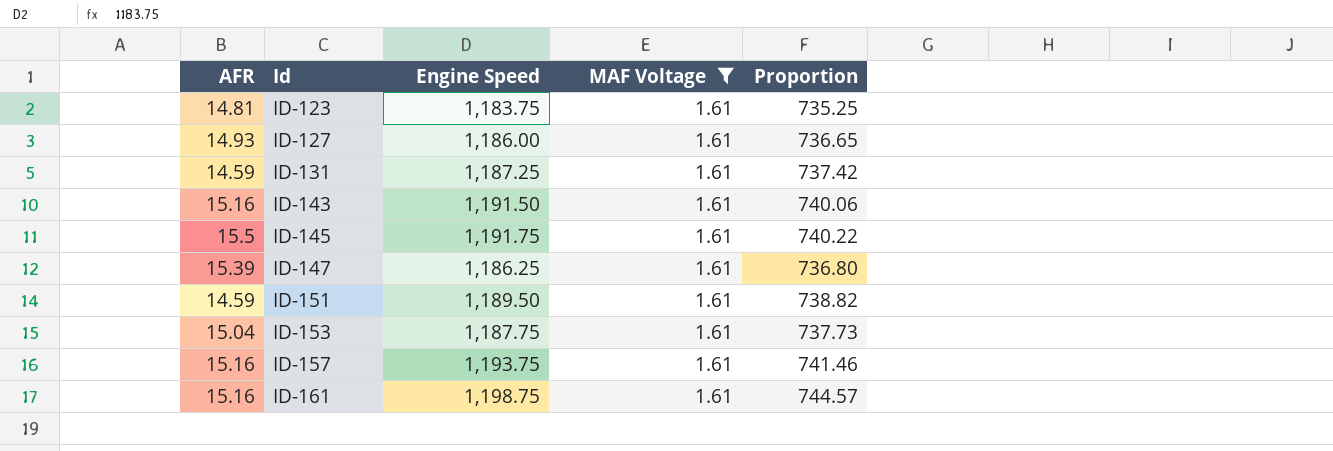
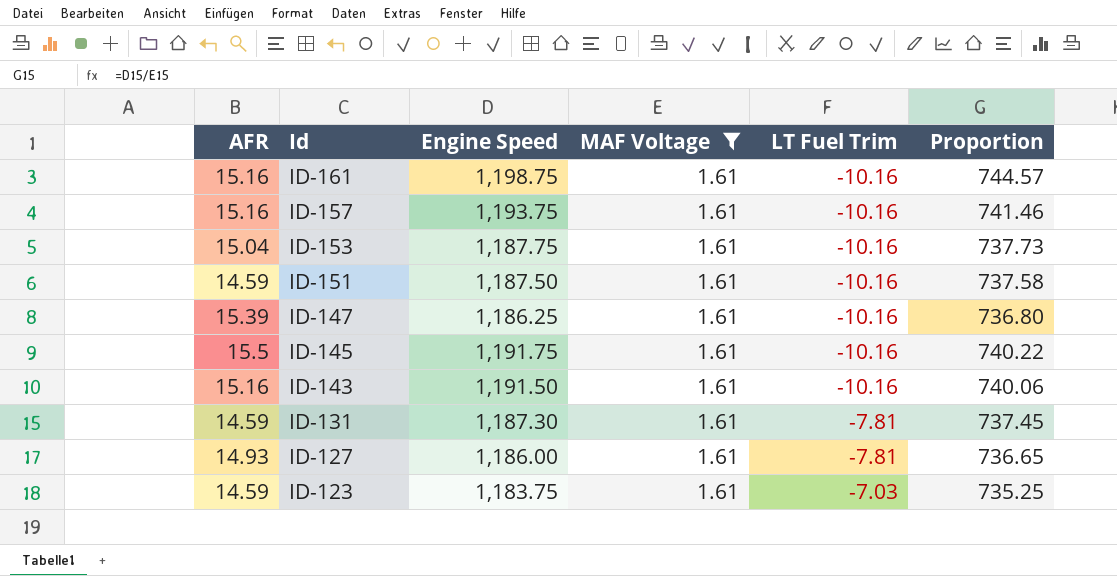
row order: Id ascending -> Id descending
column LT Fuel Trim | position: none -> 5
ID-151 | Engine Speed: 1,189.50 -> 1,187.50
ID-151 | Proportion: 738.82 -> 737.58
ID-131 | Engine Speed: 1,187.25 -> 1,187.30
ID-131 | Proportion: 737.42 -> 737.45
ID-123 | AFR: 14.81 -> 14.59

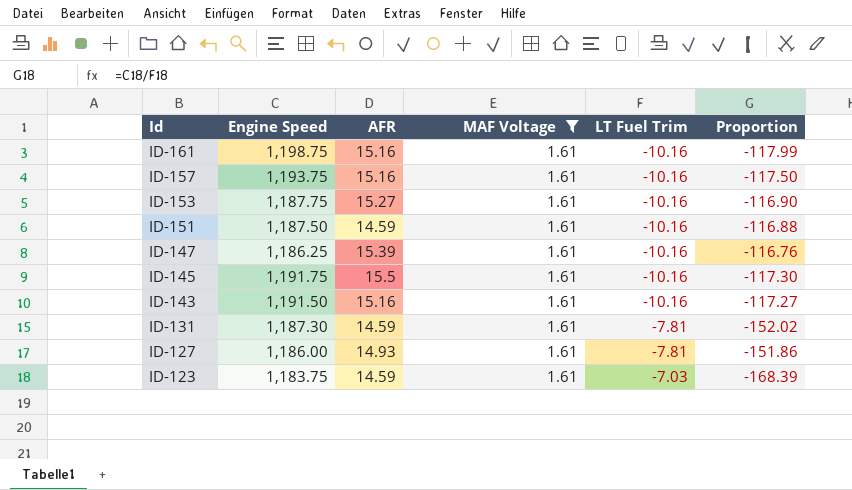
column AFR | position: 1 -> 3
column Proportion | formula: [Engine Speed] / [MAF Voltage] -> [Engine Speed] / [LT Fuel Trim]
ID-153 | AFR: 15.04 -> 15.27

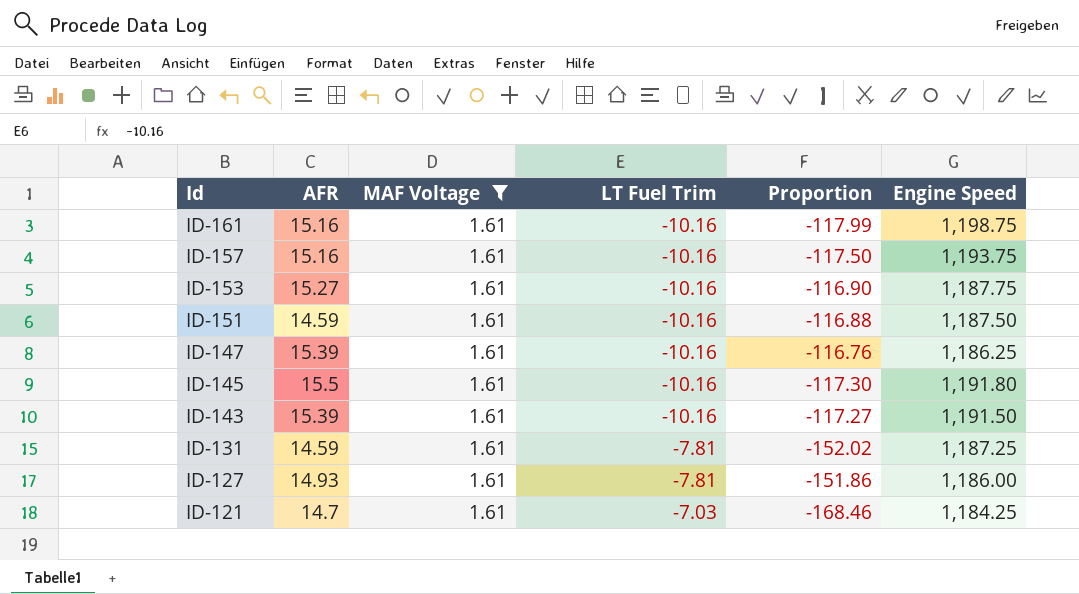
column Engine Speed | position: 2 -> 6
row ID-123: 1,183.75 | 14.59 | 1.61 | -7.03 | -168.39 -> none
ID-145 | Engine Speed: 1,191.75 -> 1,191.80
ID-143 | AFR: 15.16 -> 15.39
ID-131 | Engine Speed: 1,187.30 -> 1,187.25
row ID-121: none -> 14.7 | 1.61 | -7.03 | -168.46 | 1,184.25

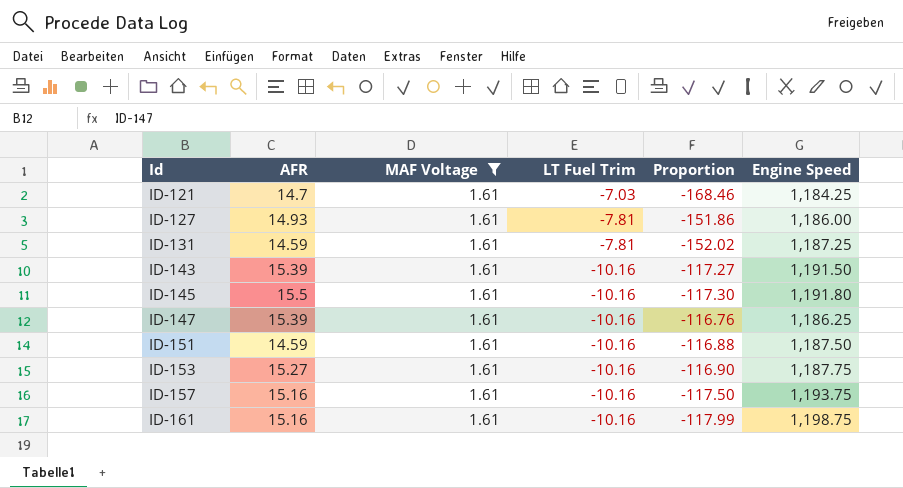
row order: Id descending -> Id ascending

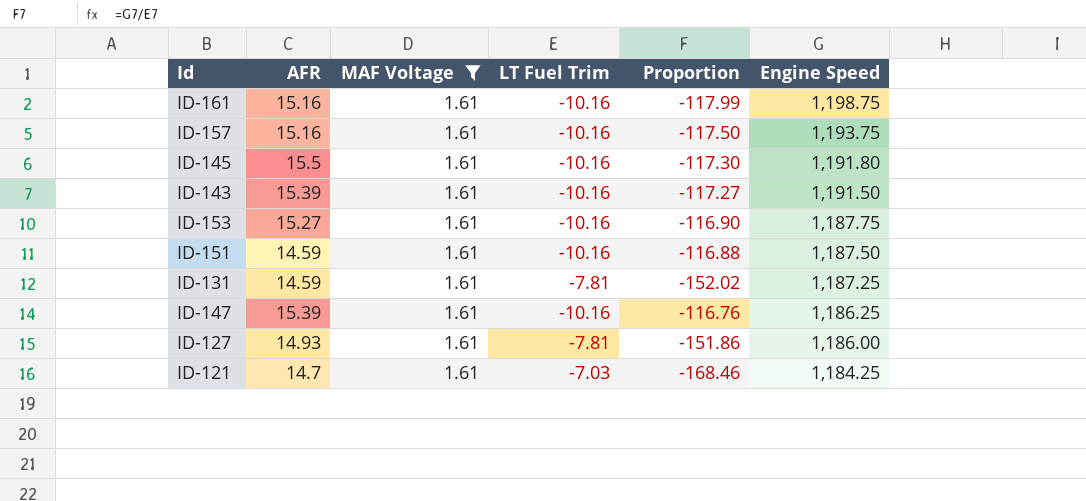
row order: Id ascending -> Engine Speed descending

